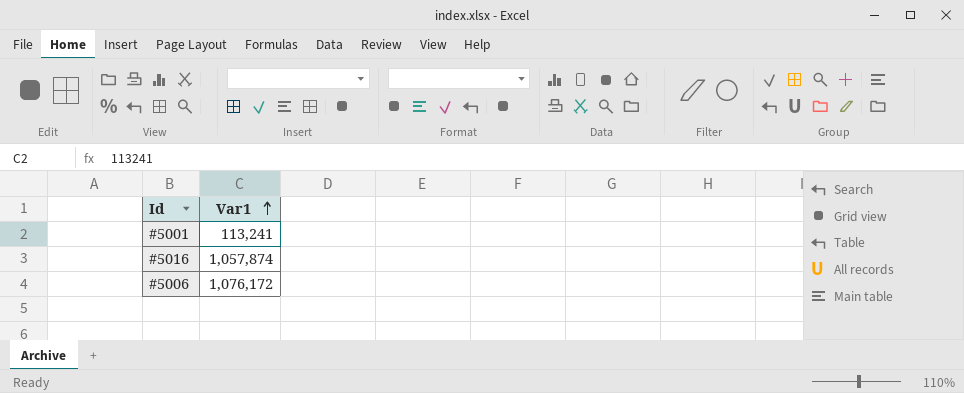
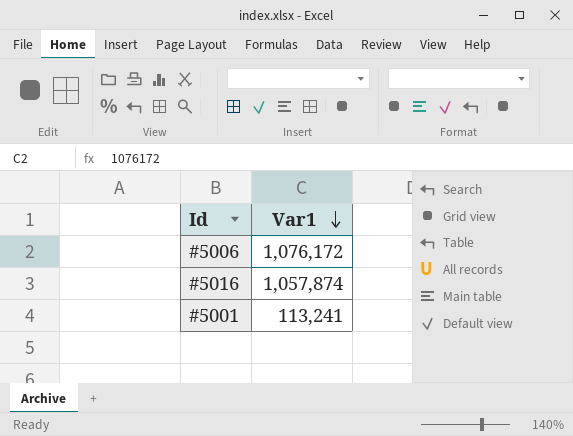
row order: Var1 ascending -> Var1 descending

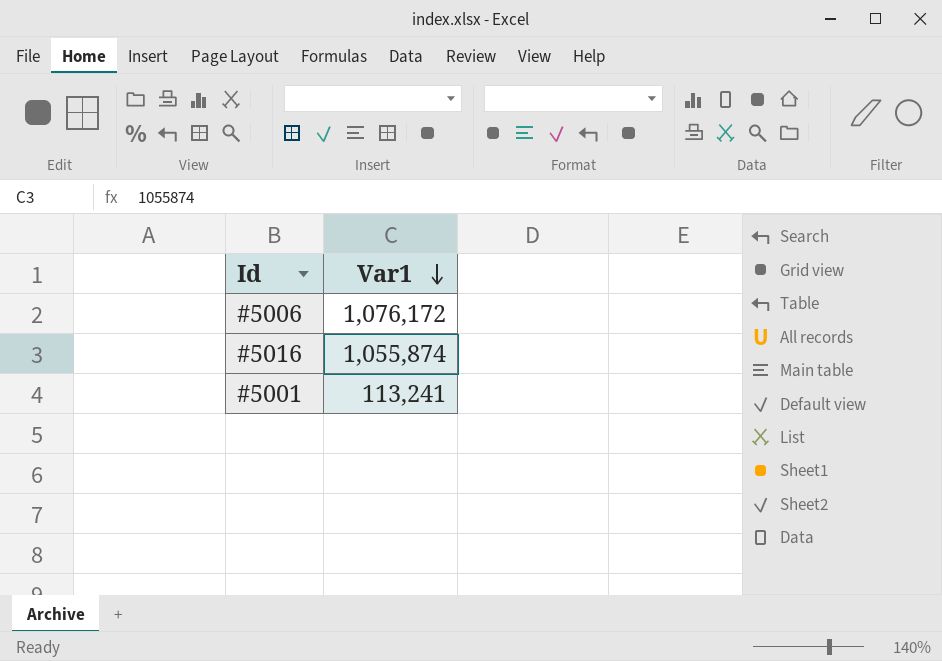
#5016 | Var1: 1,057,874 -> 1,055,874

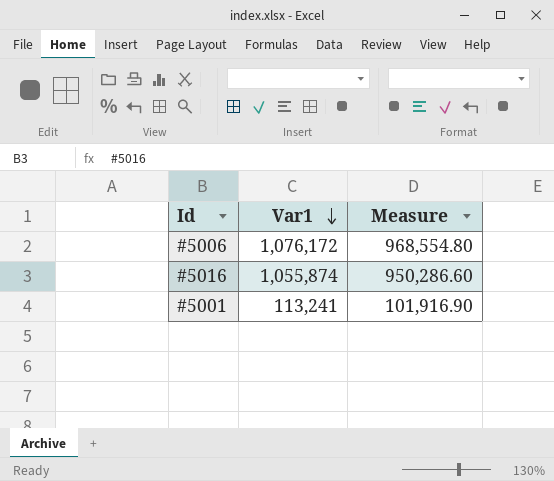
column Measure | formula: none -> [Var1] * 0.9

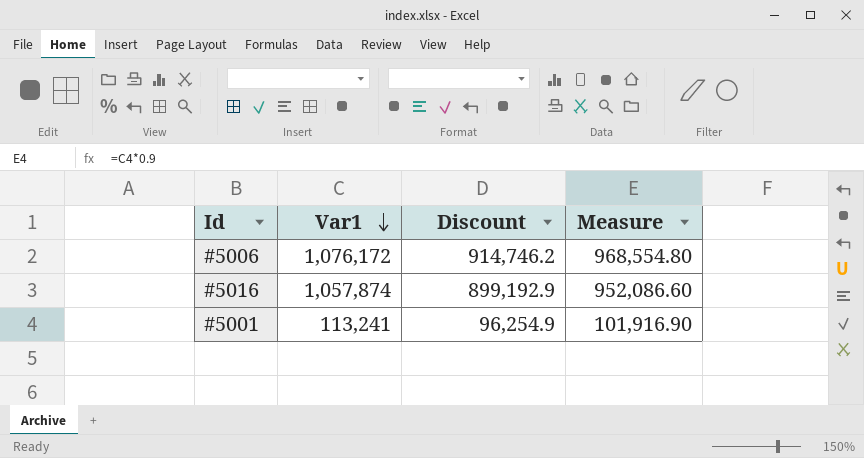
column Discount | formula: none -> [Var1] * 0.85
#5016 | Var1: 1,055,874 -> 1,057,874
#5016 | Measure: 950,286.60 -> 952,086.60

